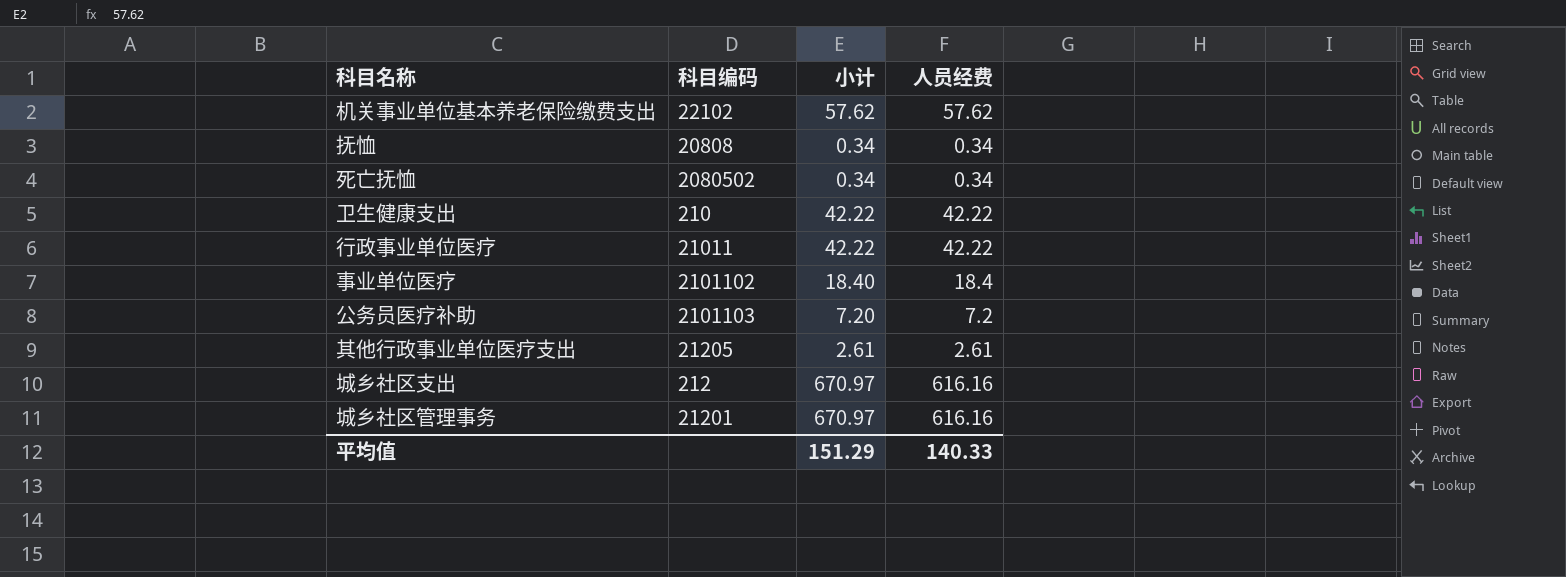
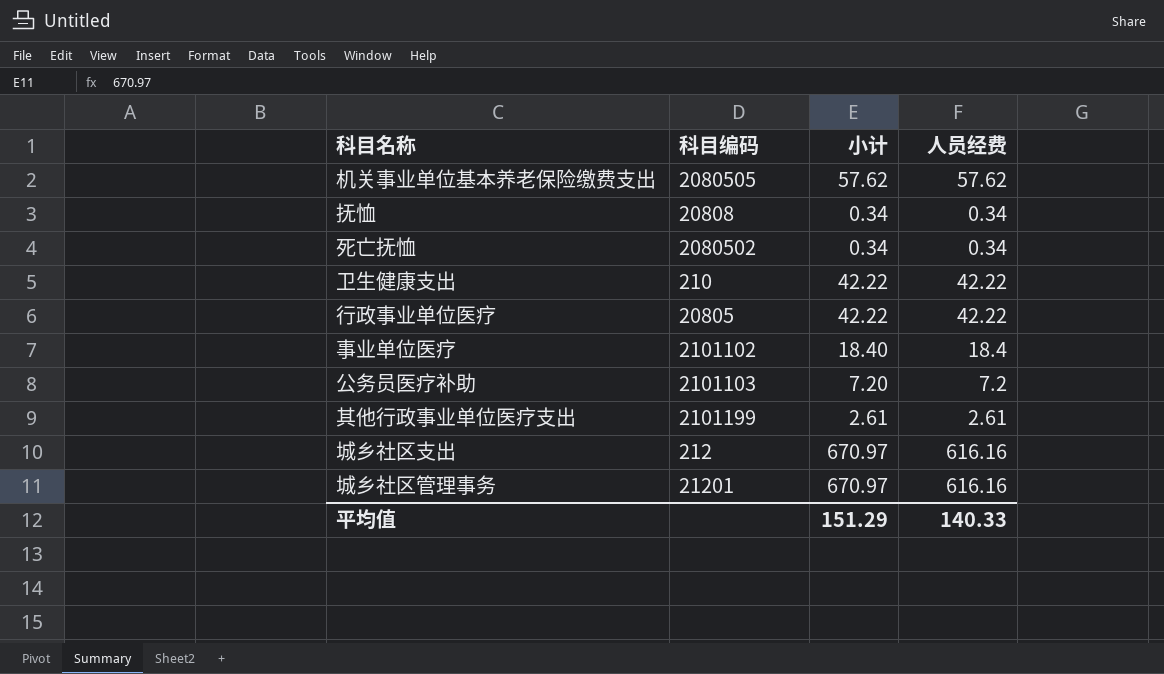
机关事业单位基本养老保险缴费支出 | 科目编码: 22102 -> 2080505
行政事业单位医疗 | 科目编码: 21011 -> 20805
其他行政事业单位医疗支出 | 科目编码: 21205 -> 2101199

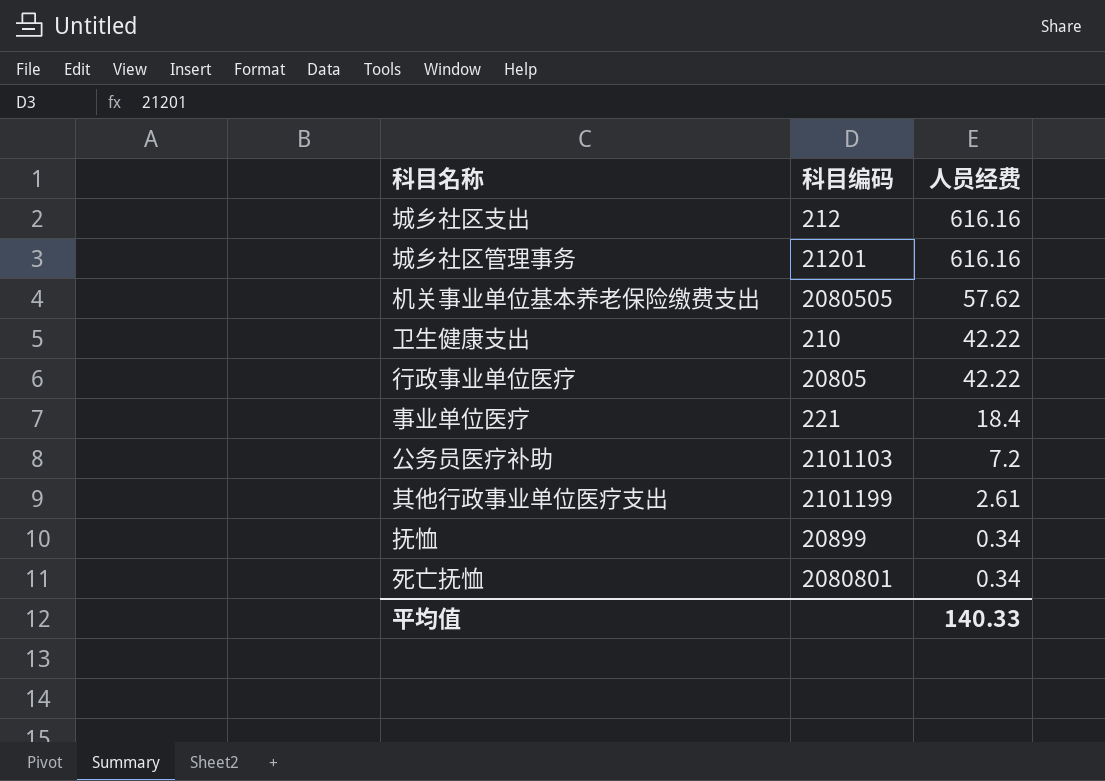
row order: none -> 人员经费 descending
column 小计 | position: 3 -> none
事业单位医疗 | 科目编码: 2101102 -> 221
抚恤 | 科目编码: 20808 -> 20899
死亡抚恤 | 科目编码: 2080502 -> 2080801

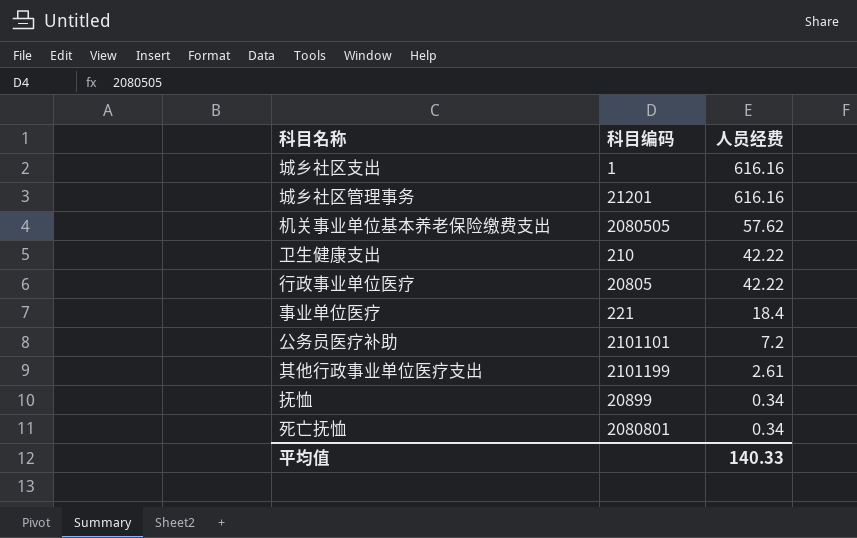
城乡社区支出 | 科目编码: 212 -> 1
公务员医疗补助 | 科目编码: 2101103 -> 2101101

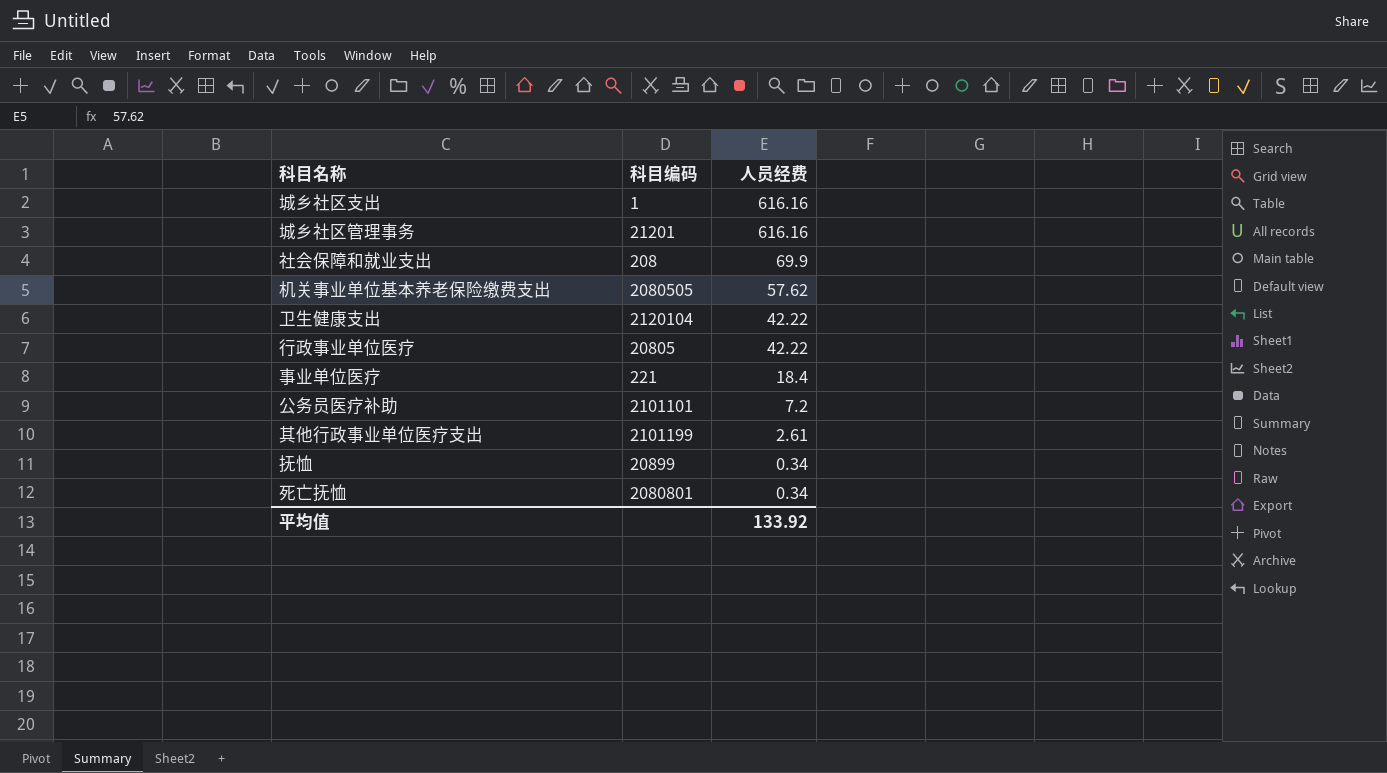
row 社会保障和就业支出: none -> 208 | 69.9
卫生健康支出 | 科目编码: 210 -> 2120104
平均值 | 人员经费: 140.33 -> 133.92

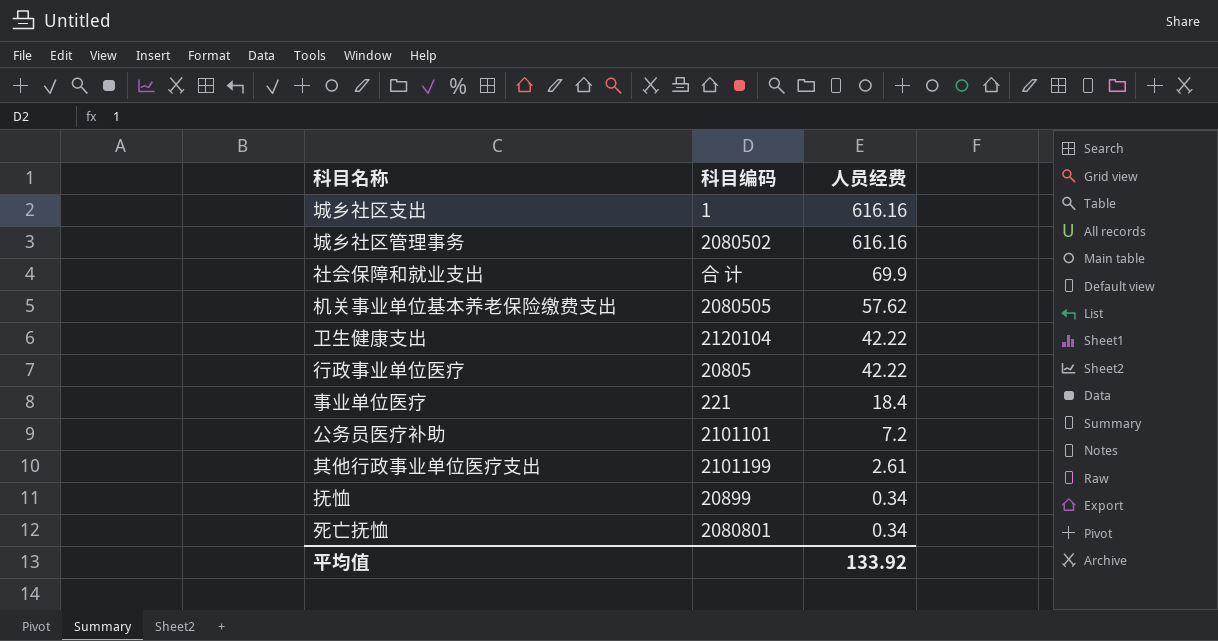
城乡社区管理事务 | 科目编码: 21201 -> 2080502
社会保障和就业支出 | 科目编码: 208 -> 合 计

